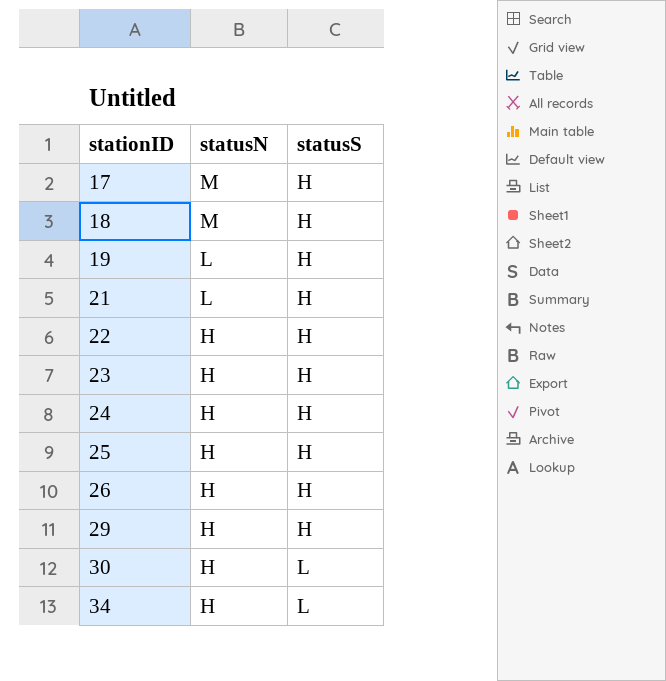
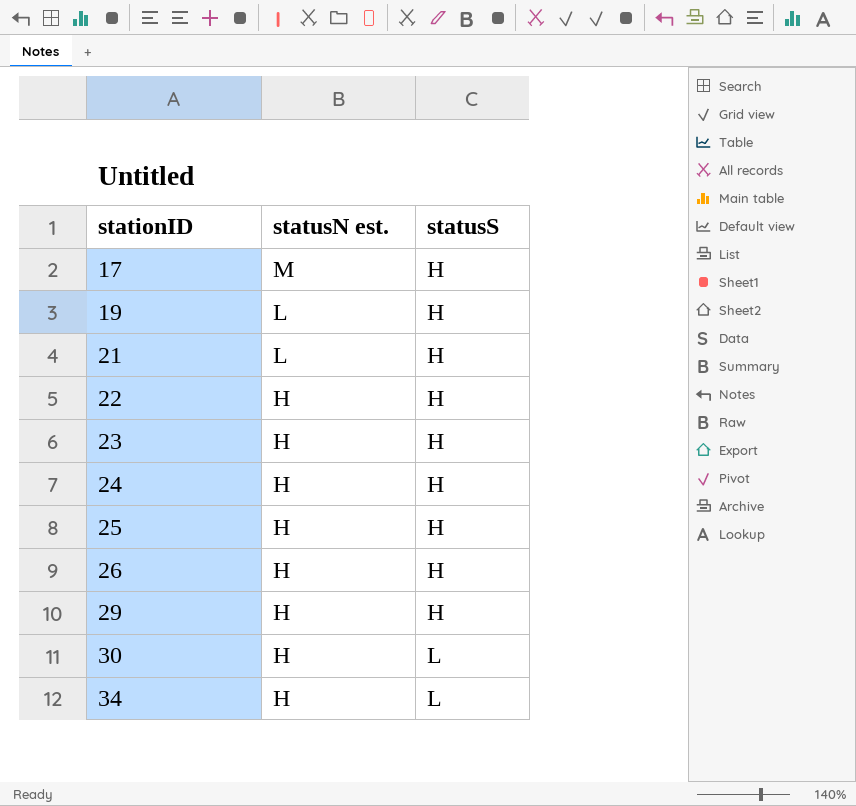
column name: statusN -> statusN est.
row 18: M | H -> none

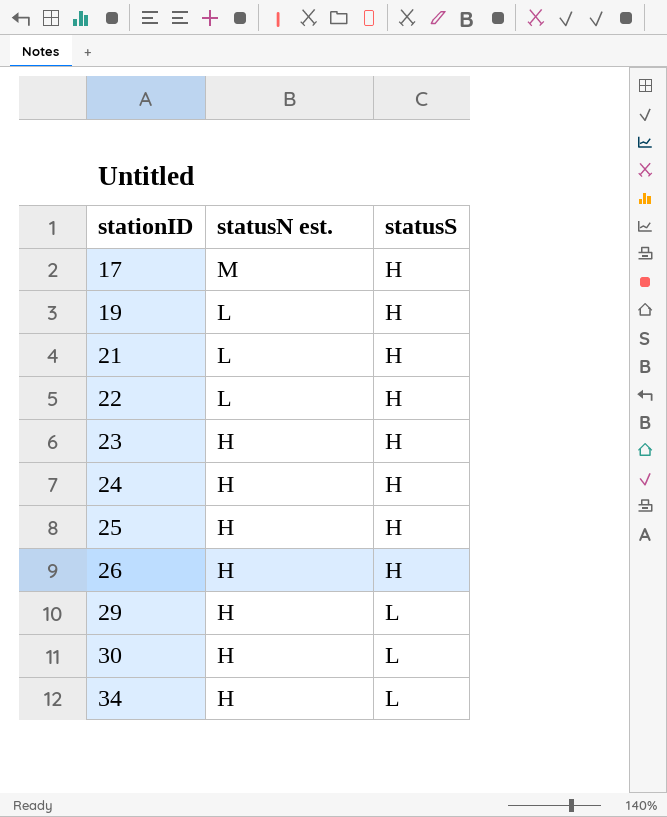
22 | statusN est.: H -> L
29 | statusS: H -> L

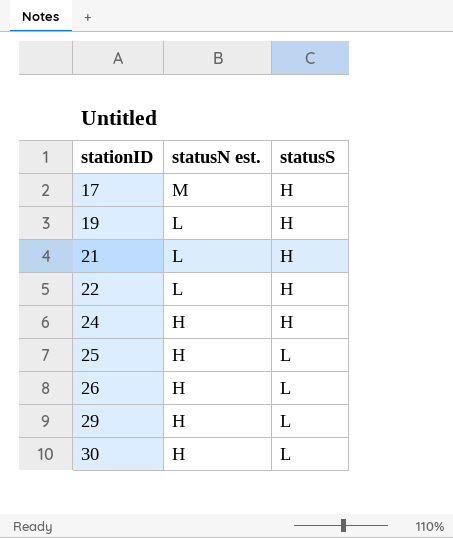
row 23: H | H -> none
row 34: H | L -> none
25 | statusS: H -> L
26 | statusS: H -> L

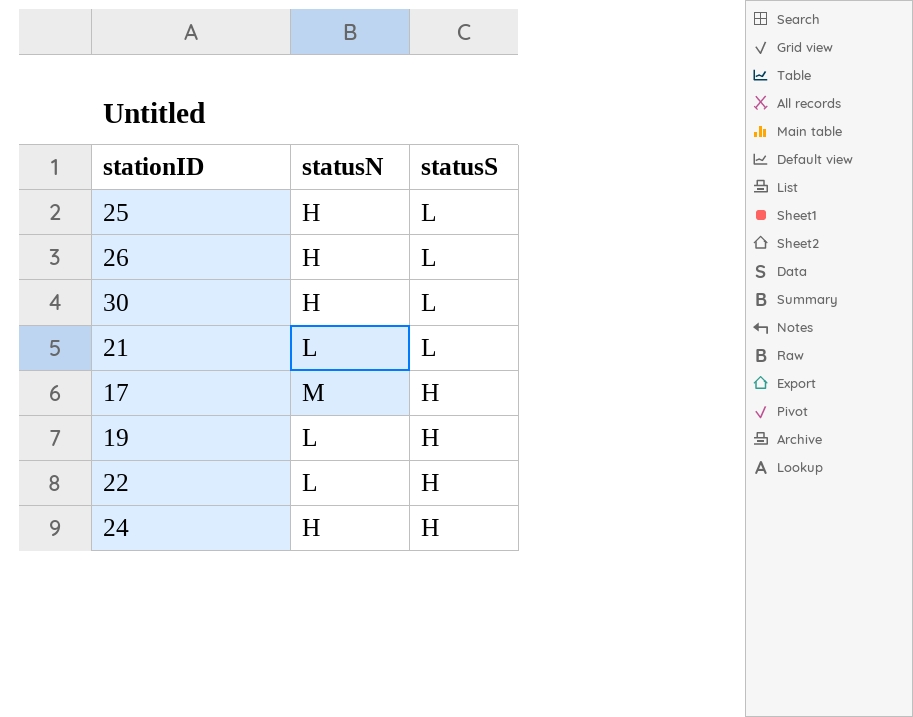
row order: stationID ascending -> statusS descending
column name: statusN est. -> statusN
row 29: H | L -> none
21 | statusS: H -> L

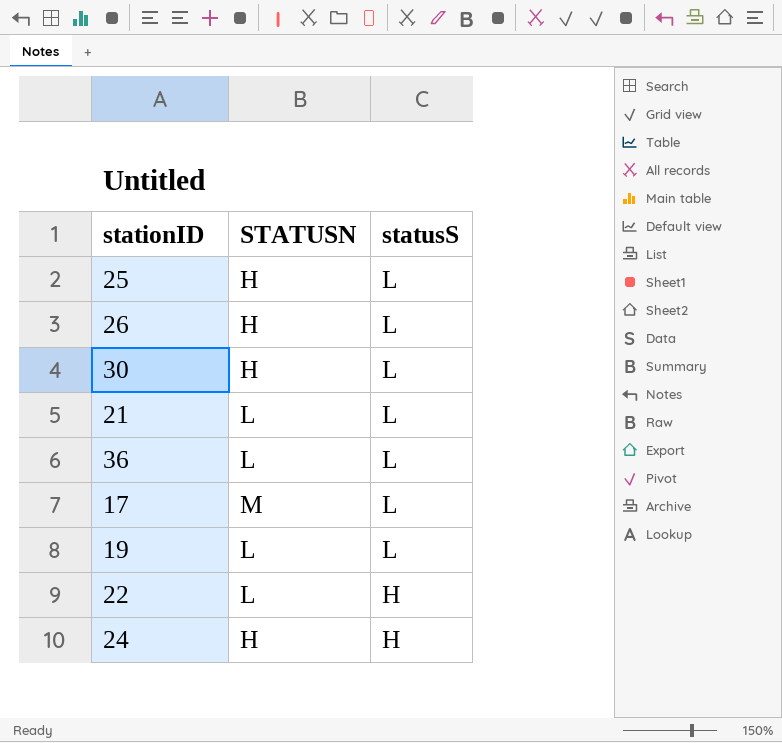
column name: statusN -> STATUSN
row 36: none -> L | L
17 | statusS: H -> L
19 | statusS: H -> L

